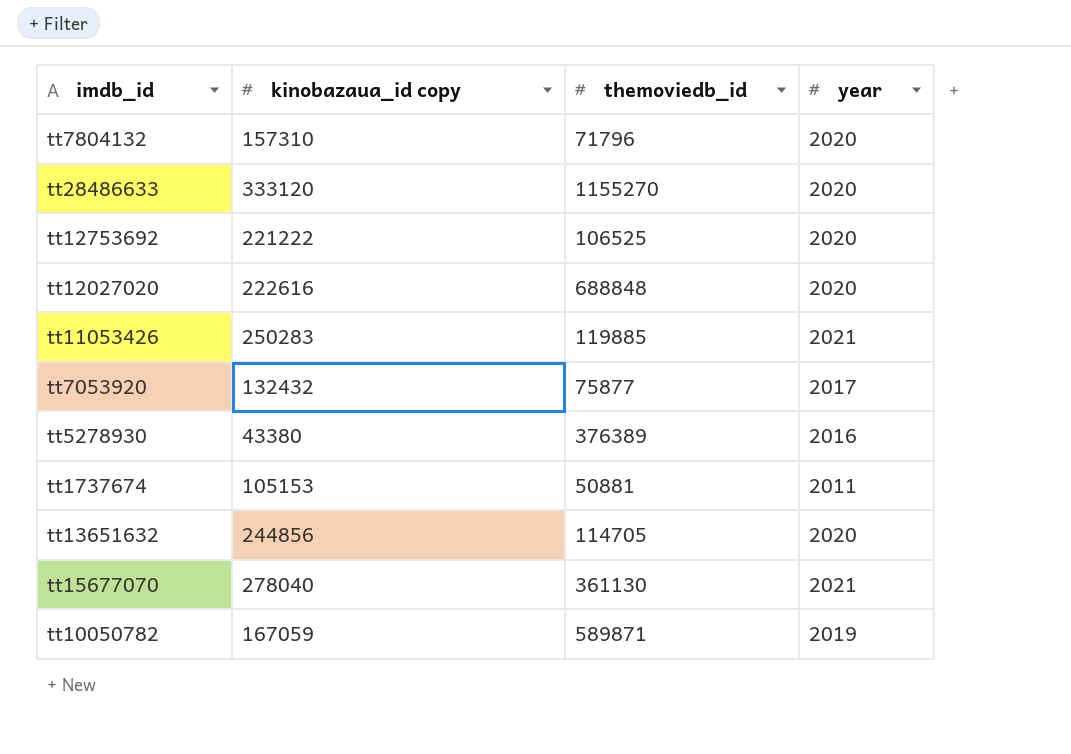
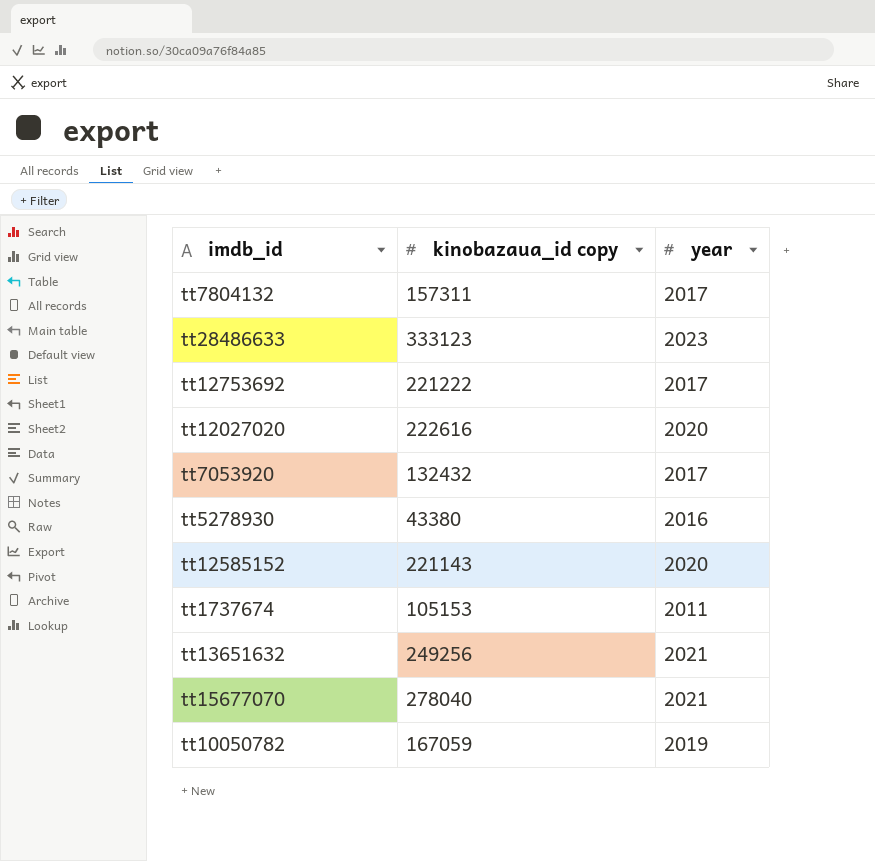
column themoviedb_id | position: 3 -> none
row tt11053426: 250283 | 119885 | 2021 -> none
tt7804132 | kinobazaua_id copy: 157310 -> 157311
tt7804132 | year: 2020 -> 2017
tt28486633 | kinobazaua_id copy: 333120 -> 333123
tt28486633 | year: 2020 -> 2023
tt12753692 | year: 2020 -> 2017
row tt12585152: none -> 221143 | 2020
tt13651632 | kinobazaua_id copy: 244856 -> 249256
tt13651632 | year: 2020 -> 2021

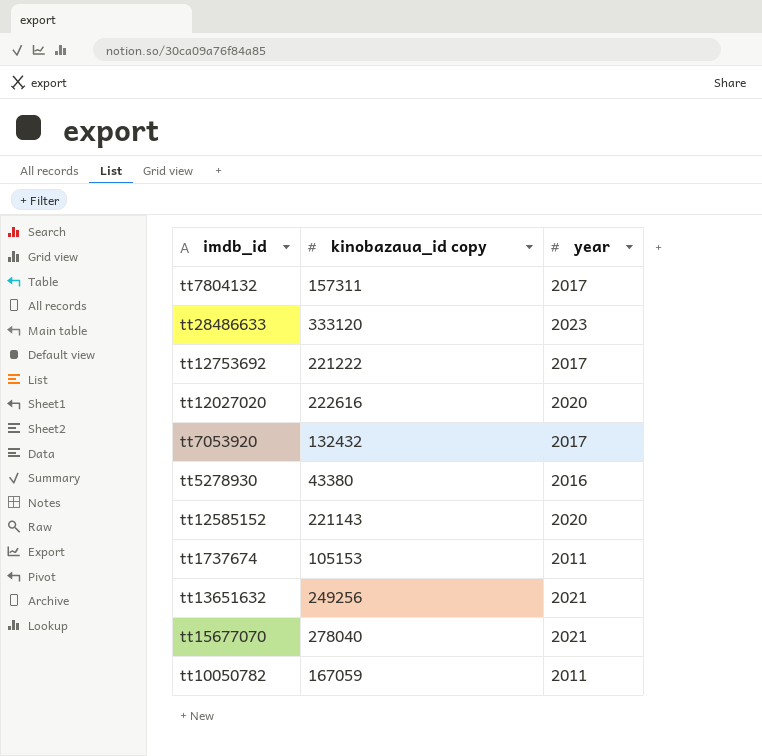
tt28486633 | kinobazaua_id copy: 333123 -> 333120
tt10050782 | year: 2019 -> 2011

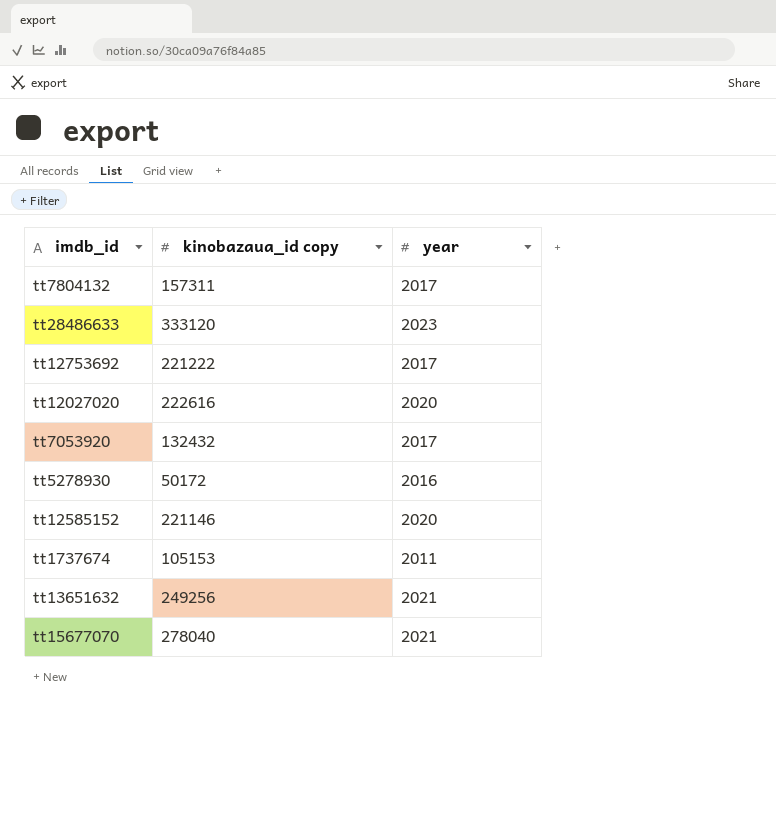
row tt10050782: 167059 | 2011 -> none
tt5278930 | kinobazaua_id copy: 43380 -> 50172
tt12585152 | kinobazaua_id copy: 221143 -> 221146

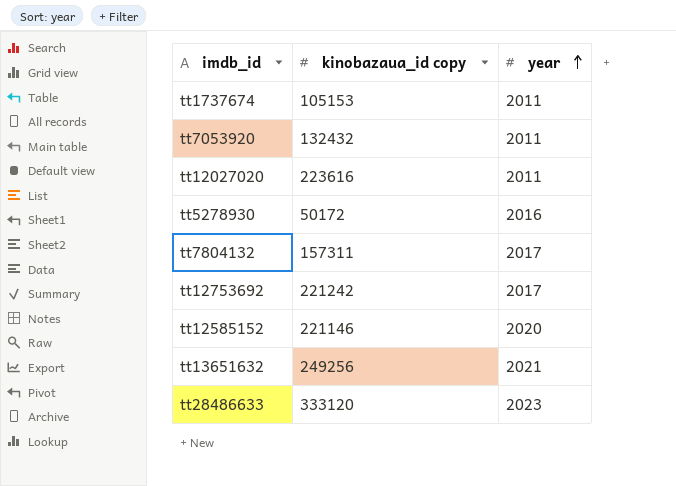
row order: none -> year ascending
row tt15677070: 278040 | 2021 -> none
tt7053920 | year: 2017 -> 2011
tt12027020 | kinobazaua_id copy: 222616 -> 223616
tt12027020 | year: 2020 -> 2011
tt12753692 | kinobazaua_id copy: 221222 -> 221242

